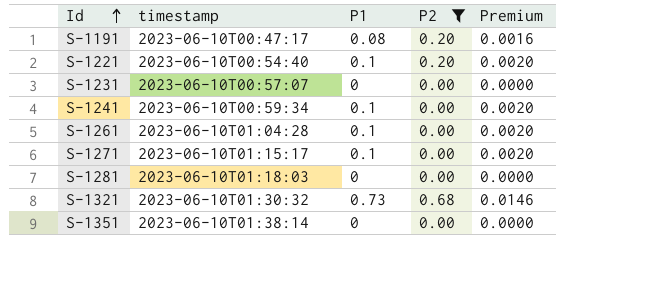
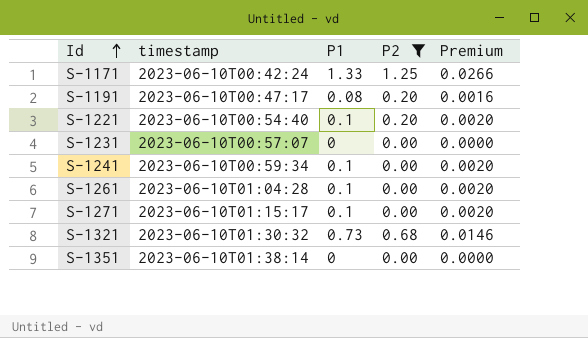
row S-1281: 2023-06-10T01:18:03 | 0 | 0.00 | 0.0000 -> none
row S-1171: none -> 2023-06-10T00:42:24 | 1.33 | 1.25 | 0.0266

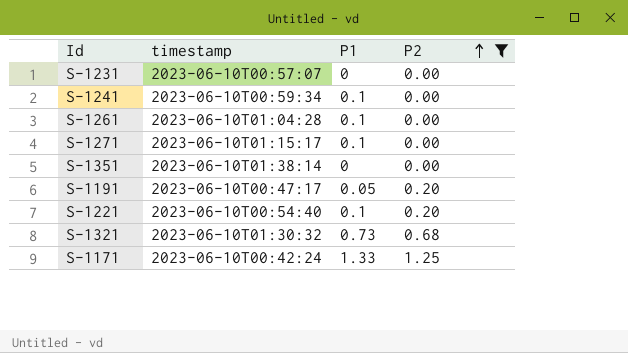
row order: Id ascending -> P2 ascending
column Premium | formula: [P1] * 0.02 -> none
S-1191 | P1: 0.08 -> 0.05

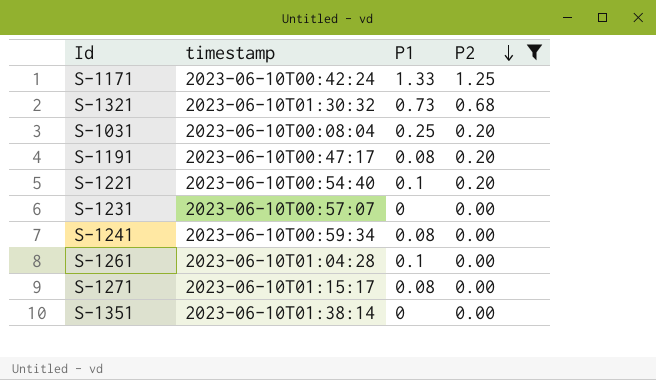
row order: P2 ascending -> P2 descending
row S-1031: none -> 2023-06-10T00:08:04 | 0.25 | 0.20
S-1191 | P1: 0.05 -> 0.08
S-1241 | P1: 0.1 -> 0.08
S-1271 | P1: 0.1 -> 0.08

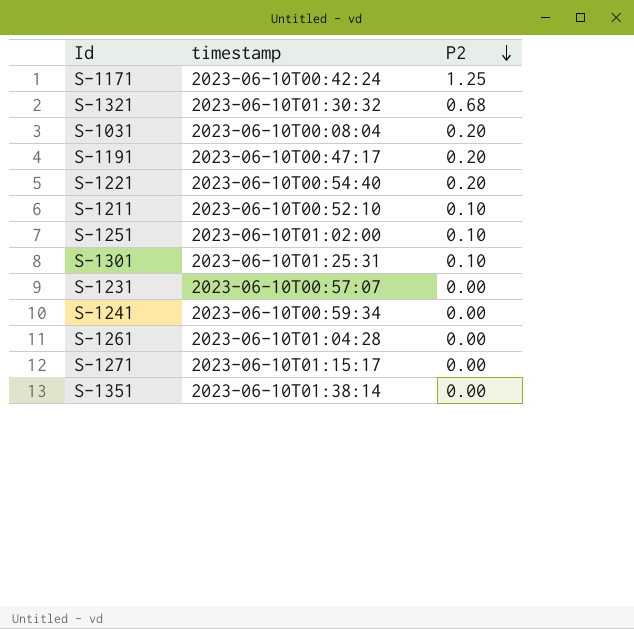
filter: P2 != 0.10 -> none
column P1 | position: 3 -> none

